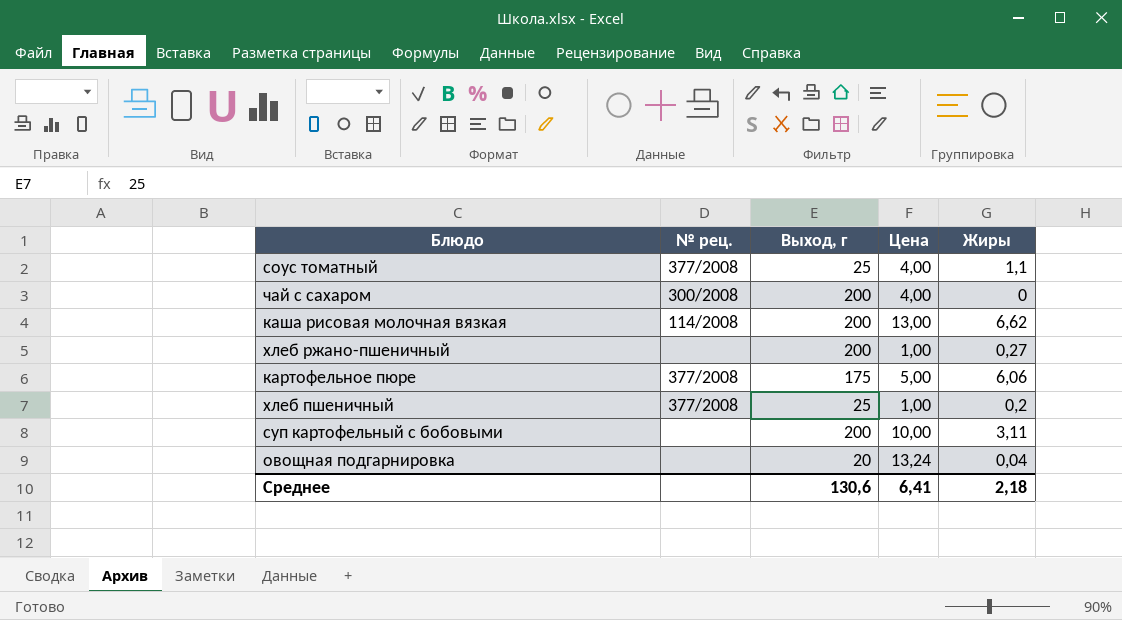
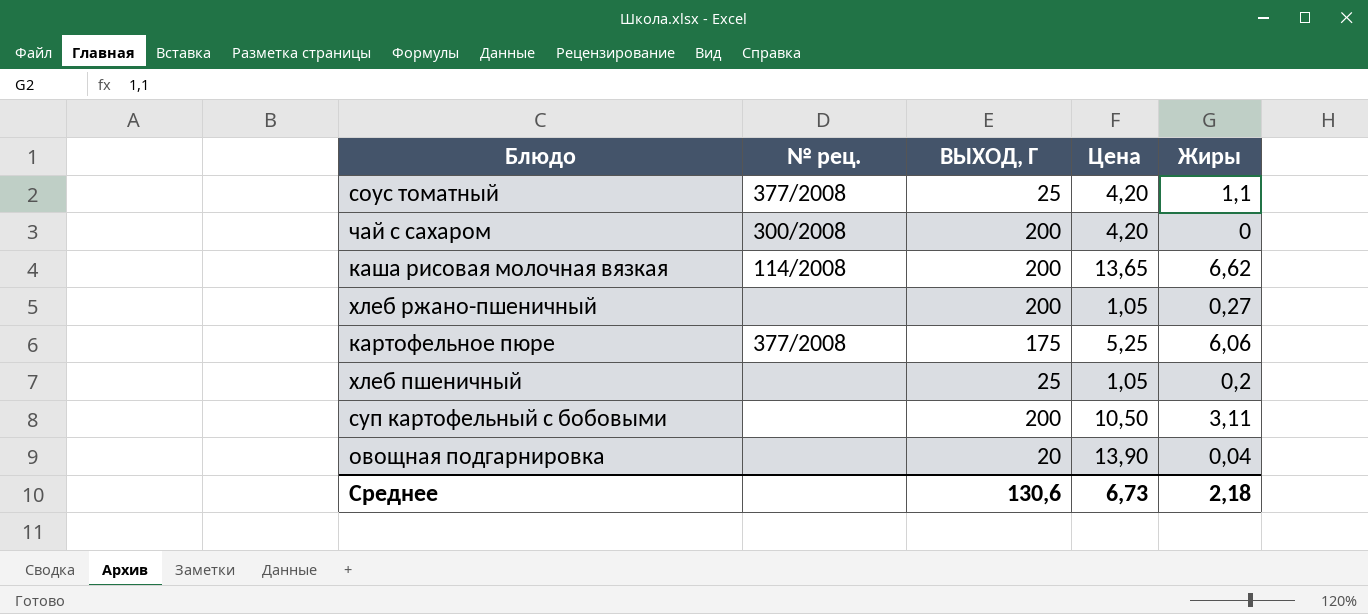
column name: Выход, г -> ВЫХОД, Г
соус томатный | Цена: 4,00 -> 4,20
чай с сахаром | Цена: 4,00 -> 4,20
каша рисовая молочная вязкая | Цена: 13,00 -> 13,65
хлеб ржано-пшеничный | Цена: 1,00 -> 1,05
картофельное пюре | Цена: 5,00 -> 5,25
хлеб пшеничный | № рец.: 377/2008 -> none
хлеб пшеничный | Цена: 1,00 -> 1,05
суп картофельный с бобовыми | Цена: 10,00 -> 10,50
овощная подгарнировка | Цена: 13,24 -> 13,90
Среднее | Цена: 6,41 -> 6,73

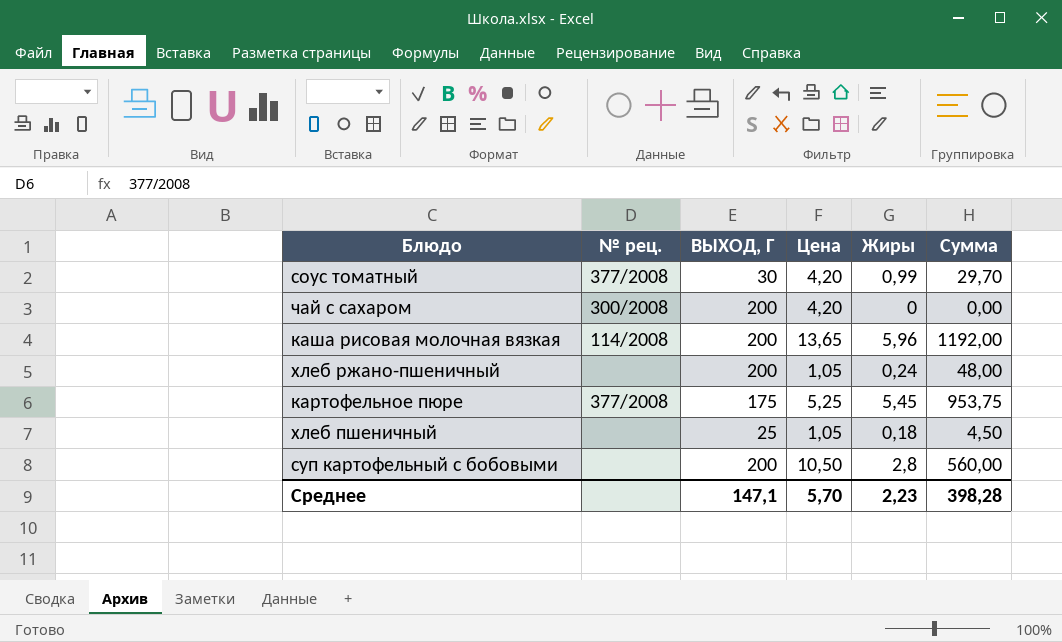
column Сумма | formula: none -> [ВЫХОД, Г] * [Жиры]
row овощная подгарнировка: none | 20 | 13,90 | 0,04 -> none
соус томатный | ВЫХОД, Г: 25 -> 30
соус томатный | Жиры: 1,1 -> 0,99
каша рисовая молочная вязкая | Жиры: 6,62 -> 5,96
хлеб ржано-пшеничный | Жиры: 0,27 -> 0,24
картофельное пюре | Жиры: 6,06 -> 5,45
хлеб пшеничный | Жиры: 0,2 -> 0,18
суп картофельный с бобовыми | Жиры: 3,11 -> 2,8
Среднее | ВЫХОД, Г: 130,6 -> 147,1
Среднее | Цена: 6,73 -> 5,70
Среднее | Жиры: 2,18 -> 2,23

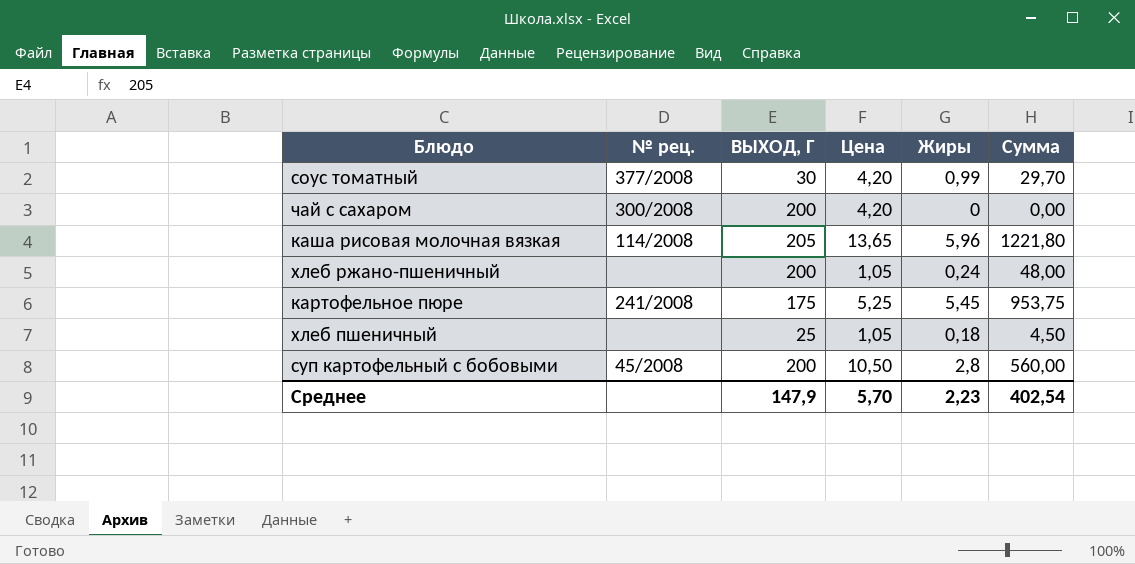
каша рисовая молочная вязкая | ВЫХОД, Г: 200 -> 205
каша рисовая молочная вязкая | Сумма: 1192,00 -> 1221,80
картофельное пюре | № рец.: 377/2008 -> 241/2008
суп картофельный с бобовыми | № рец.: none -> 45/2008
Среднее | ВЫХОД, Г: 147,1 -> 147,9
Среднее | Сумма: 398,28 -> 402,54

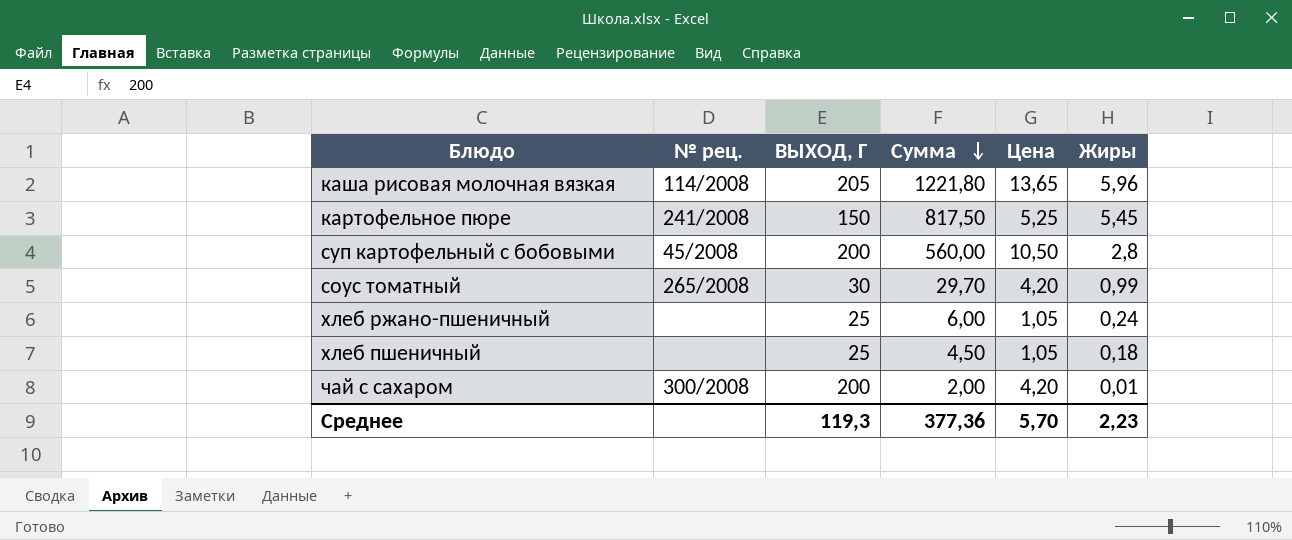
row order: none -> Сумма descending
column Сумма | position: 6 -> 4
картофельное пюре | ВЫХОД, Г: 175 -> 150
картофельное пюре | Сумма: 953,75 -> 817,50
соус томатный | № рец.: 377/2008 -> 265/2008
хлеб ржано-пшеничный | ВЫХОД, Г: 200 -> 25
хлеб ржано-пшеничный | Сумма: 48,00 -> 6,00
чай с сахаром | Сумма: 0,00 -> 2,00
чай с сахаром | Жиры: 0 -> 0,01
Среднее | ВЫХОД, Г: 147,9 -> 119,3
Среднее | Сумма: 402,54 -> 377,36

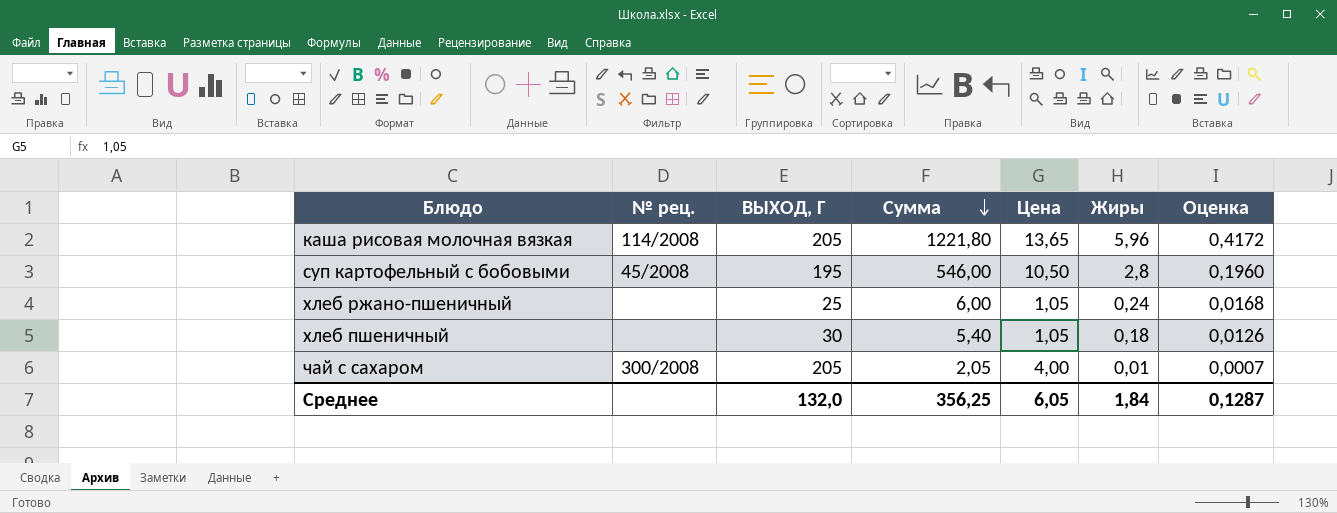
column Оценка | formula: none -> [Жиры] * 0,07
row картофельное пюре: 241/2008 | 150 | 817,50 | 5,25 | 5,45 -> none
row соус томатный: 265/2008 | 30 | 29,70 | 4,20 | 0,99 -> none
суп картофельный с бобовыми | ВЫХОД, Г: 200 -> 195
суп картофельный с бобовыми | Сумма: 560,00 -> 546,00
хлеб пшеничный | ВЫХОД, Г: 25 -> 30
хлеб пшеничный | Сумма: 4,50 -> 5,40
чай с сахаром | ВЫХОД, Г: 200 -> 205
чай с сахаром | Сумма: 2,00 -> 2,05
чай с сахаром | Цена: 4,20 -> 4,00
Среднее | ВЫХОД, Г: 119,3 -> 132,0
Среднее | Сумма: 377,36 -> 356,25
Среднее | Цена: 5,70 -> 6,05
Среднее | Жиры: 2,23 -> 1,84

